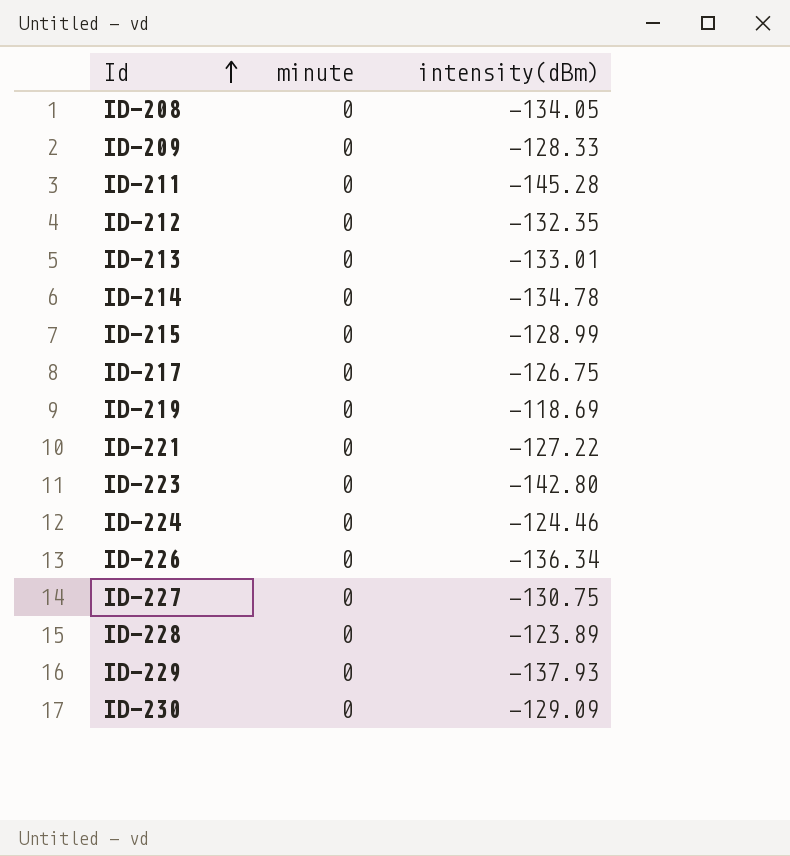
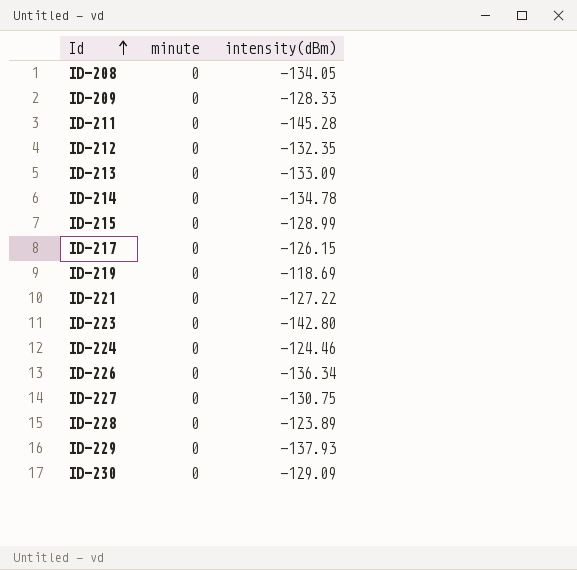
ID-213 | intensity(dBm): -133.01 -> -133.09
ID-217 | intensity(dBm): -126.75 -> -126.15

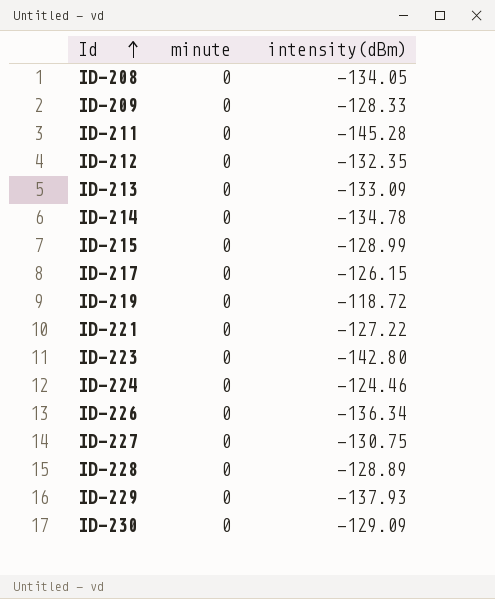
ID-219 | intensity(dBm): -118.69 -> -118.72
ID-228 | intensity(dBm): -123.89 -> -128.89

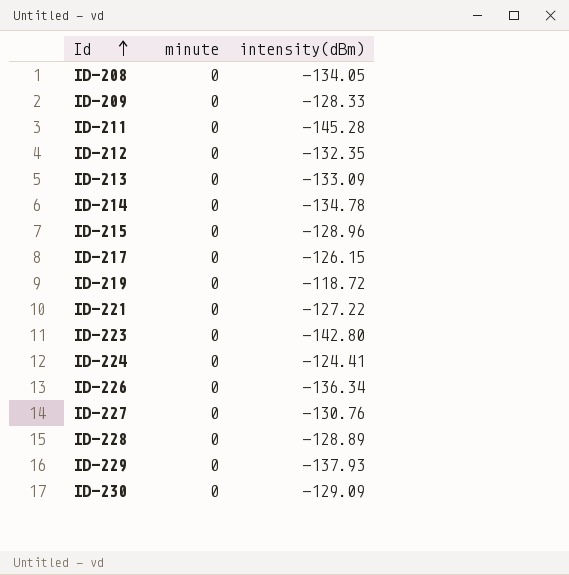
ID-215 | intensity(dBm): -128.99 -> -128.96
ID-224 | intensity(dBm): -124.46 -> -124.41
ID-227 | intensity(dBm): -130.75 -> -130.76

